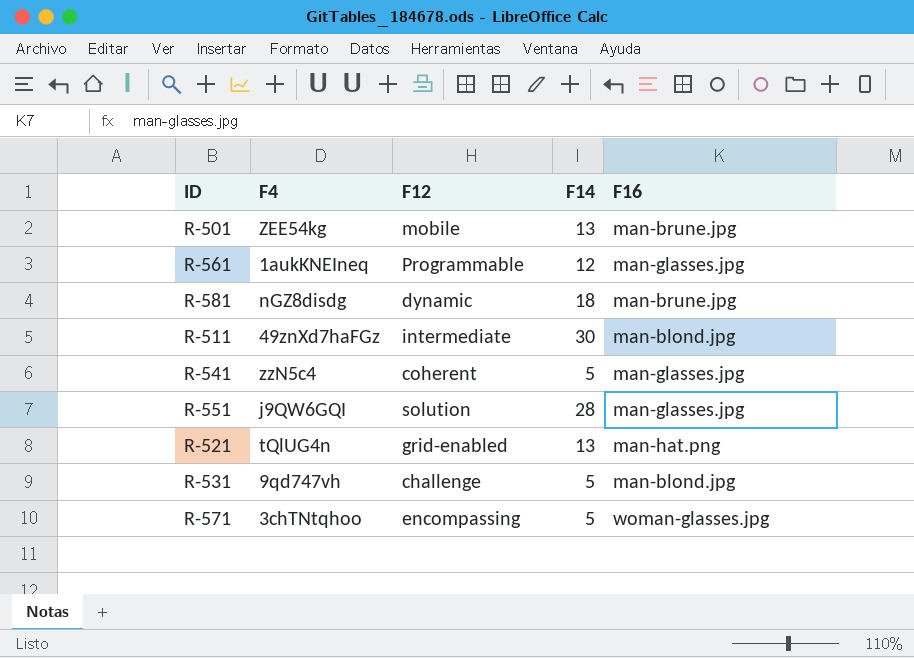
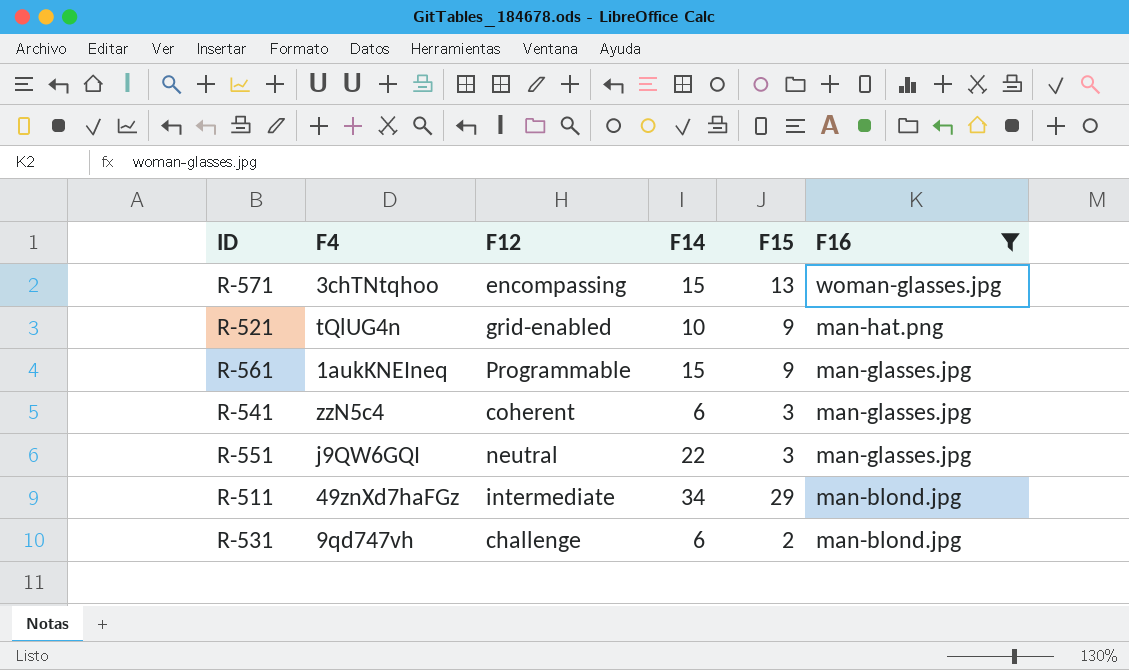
filter: none -> F16 != man-brune.jpg
row order: none -> F16 descending
column F15 | position: none -> 5
R-571 | F14: 5 -> 15
R-521 | F14: 13 -> 10
R-561 | F14: 12 -> 15
R-541 | F14: 5 -> 6
R-551 | F12: solution -> neutral
R-551 | F14: 28 -> 22
R-511 | F14: 30 -> 34
R-531 | F14: 5 -> 6

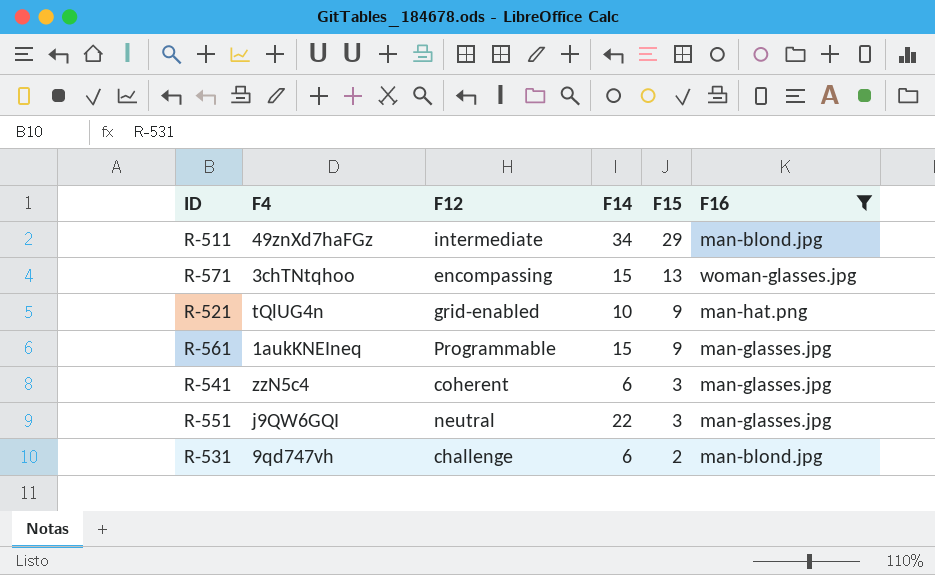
row order: F16 descending -> F15 descending

